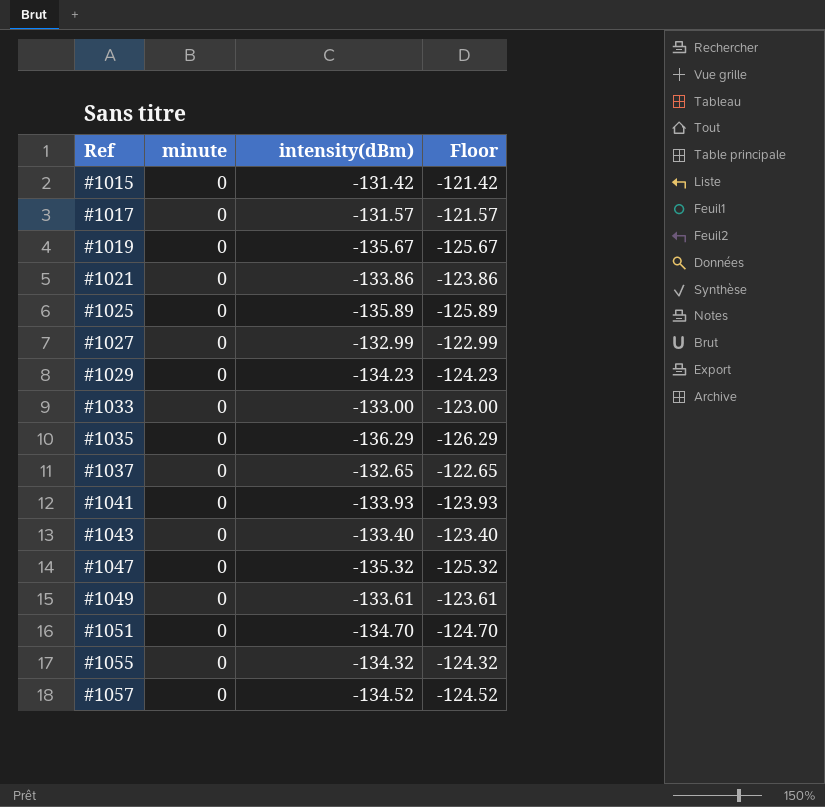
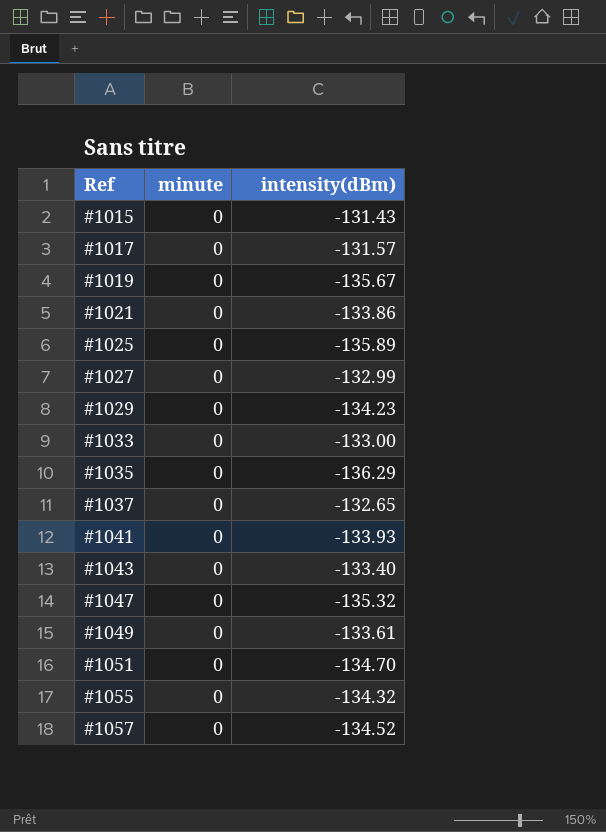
column Floor | formula: [intensity(dBm)] + 10 -> none
#1015 | intensity(dBm): -131.42 -> -131.43

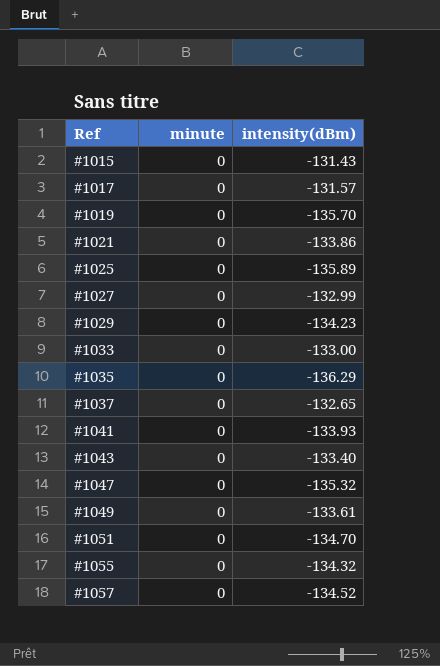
#1019 | intensity(dBm): -135.67 -> -135.70

